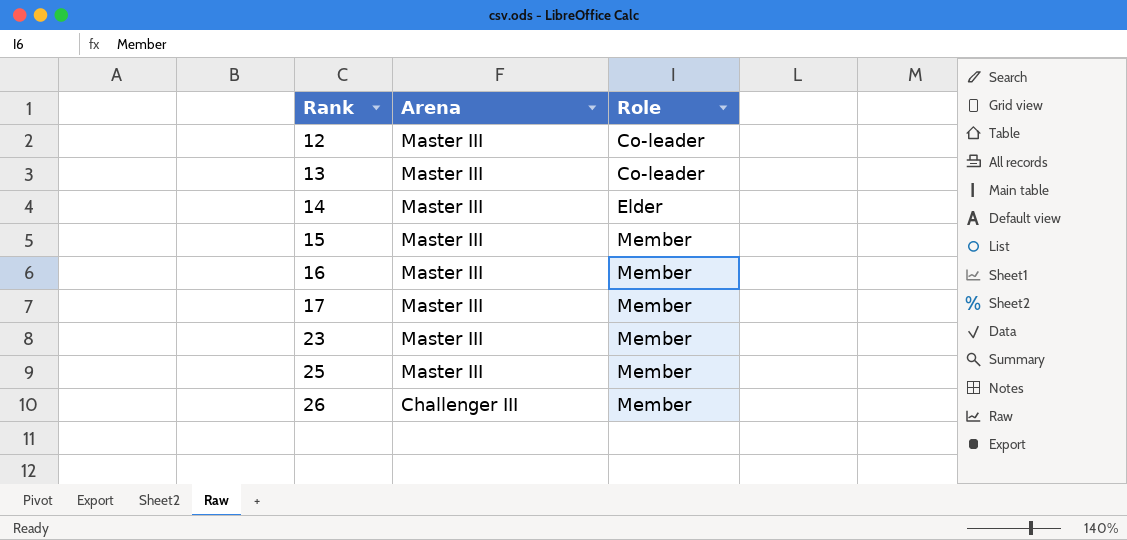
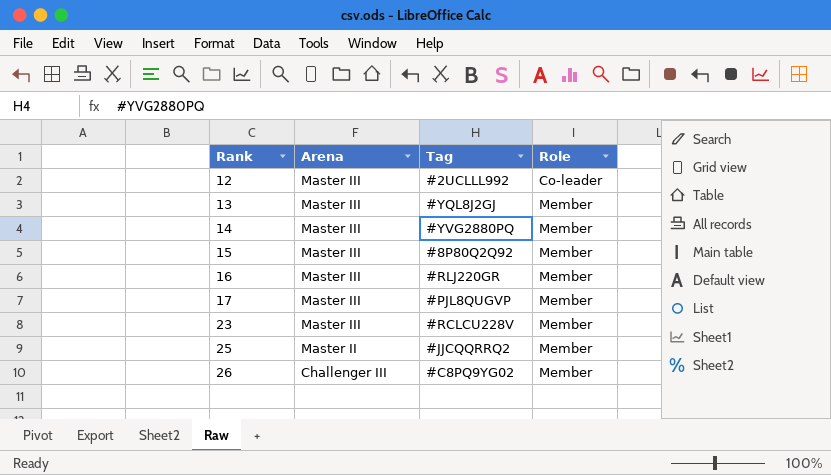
column Tag | position: none -> 3
13 | Role: Co-leader -> Member
14 | Role: Elder -> Member
25 | Arena: Master III -> Master II

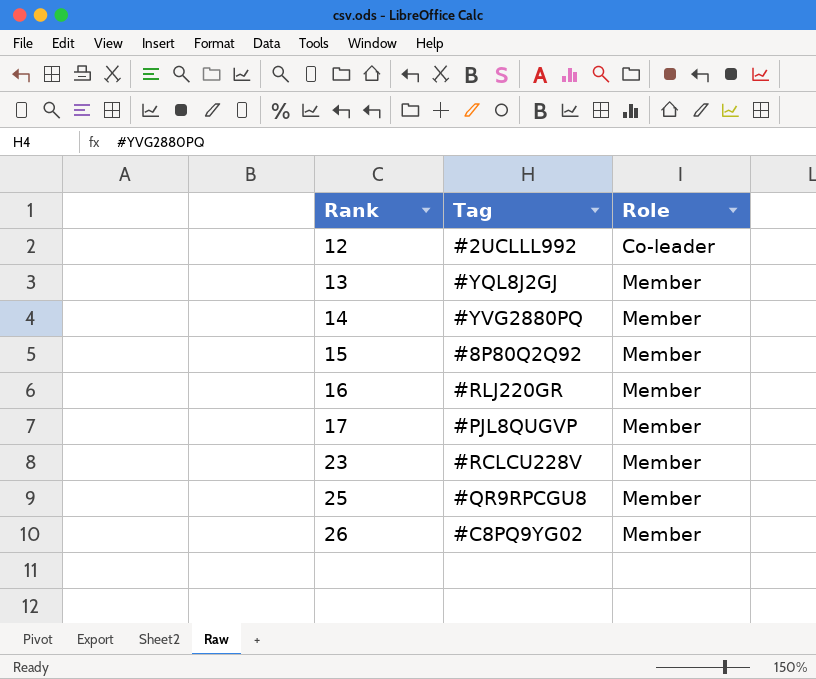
column Arena | position: 2 -> none
25 | Tag: #JJCQQRRQ2 -> #QR9RPCGU8

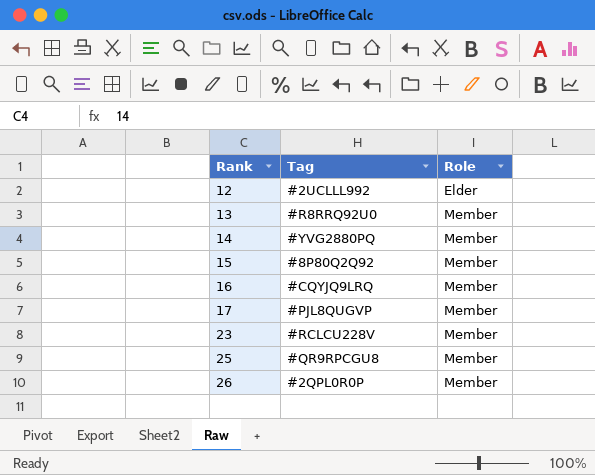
12 | Role: Co-leader -> Elder
13 | Tag: #YQL8J2GJ -> #R8RRQ92U0
16 | Tag: #RLJ220GR -> #CQYJQ9LRQ
26 | Tag: #C8PQ9YG02 -> #2QPL0R0P

